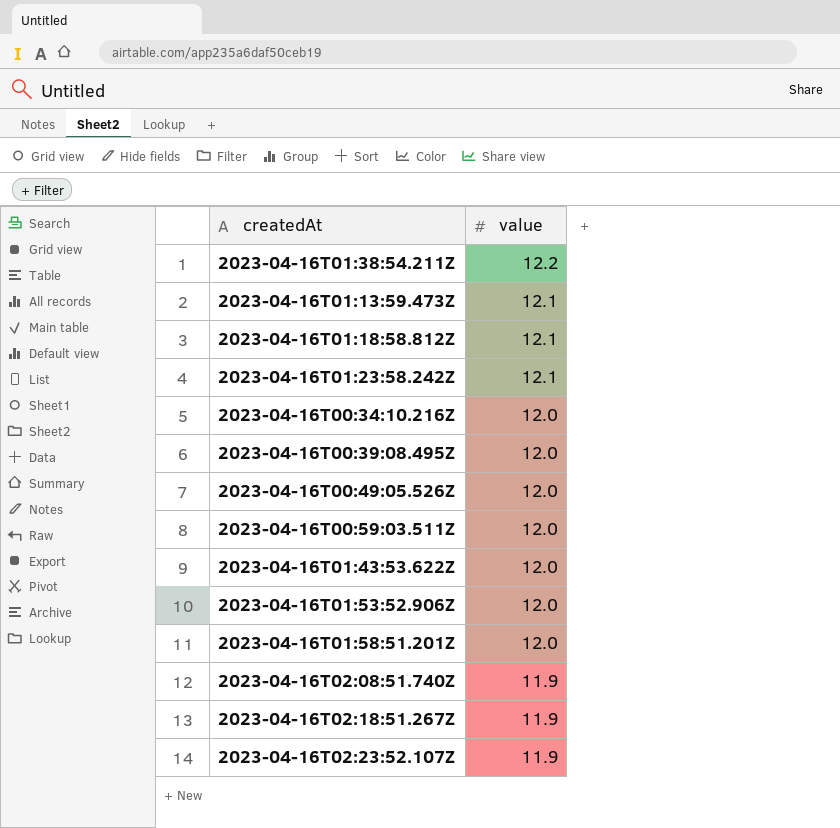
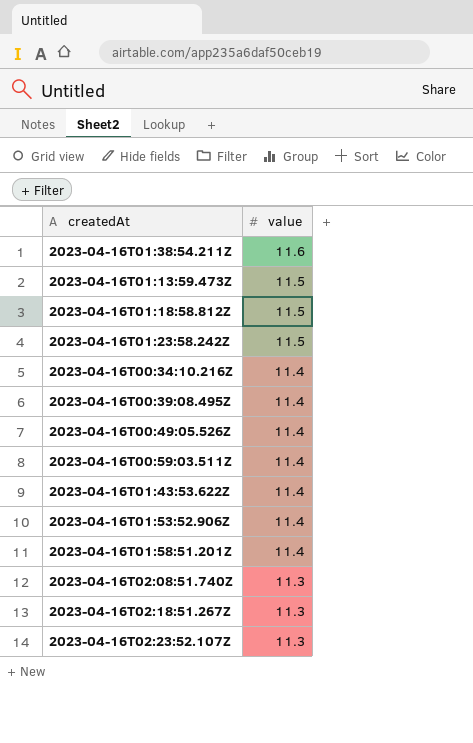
2023-04-16T01:38:54.211Z | value: 12.2 -> 11.6
2023-04-16T01:13:59.473Z | value: 12.1 -> 11.5
2023-04-16T01:18:58.812Z | value: 12.1 -> 11.5
2023-04-16T01:23:58.242Z | value: 12.1 -> 11.5
2023-04-16T00:34:10.216Z | value: 12.0 -> 11.4
2023-04-16T00:39:08.495Z | value: 12.0 -> 11.4
2023-04-16T00:49:05.526Z | value: 12.0 -> 11.4
2023-04-16T00:59:03.511Z | value: 12.0 -> 11.4
2023-04-16T01:43:53.622Z | value: 12.0 -> 11.4
2023-04-16T01:53:52.906Z | value: 12.0 -> 11.4
2023-04-16T01:58:51.201Z | value: 12.0 -> 11.4
2023-04-16T02:08:51.740Z | value: 11.9 -> 11.3
2023-04-16T02:18:51.267Z | value: 11.9 -> 11.3
2023-04-16T02:23:52.107Z | value: 11.9 -> 11.3

